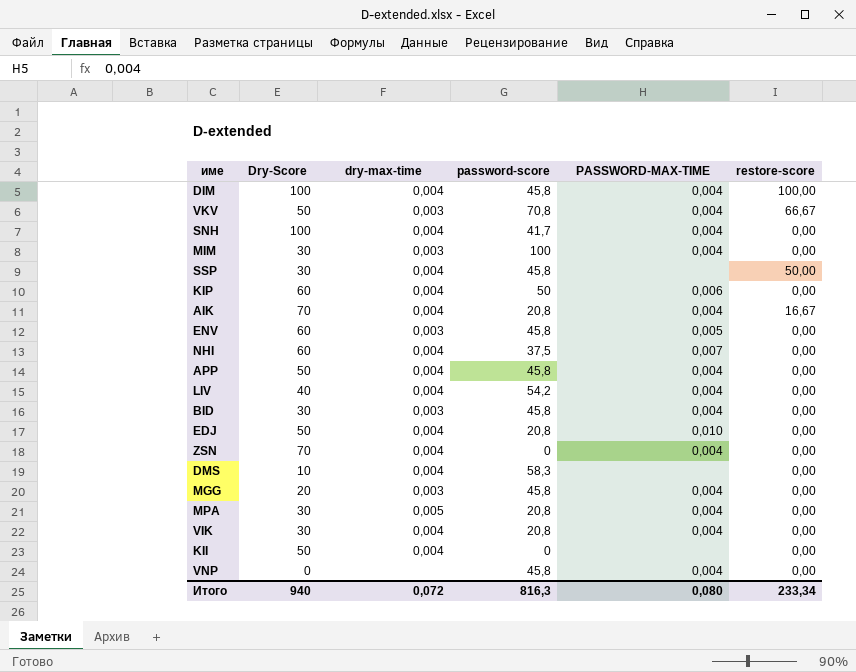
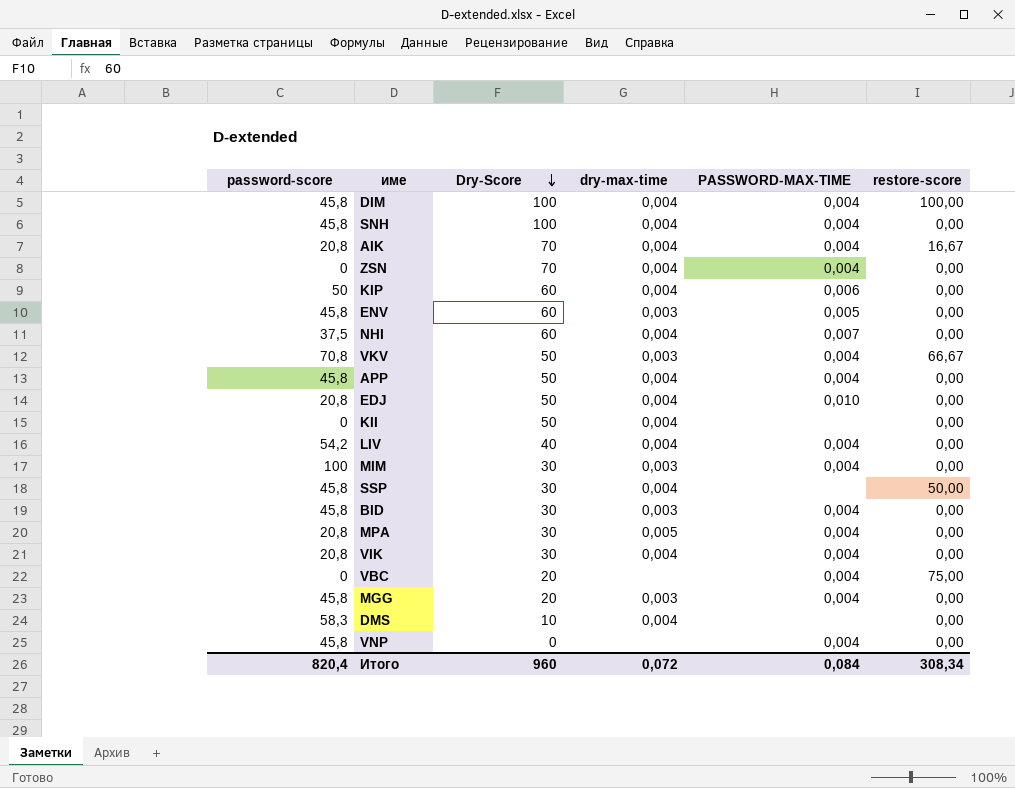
row order: none -> Dry-Score descending
column password-score | position: 4 -> 1
SNH | password-score: 41,7 -> 45,8
row VBC: none -> 0 | 20 | none | 0,004 | 75,00
Итого | password-score: 816,3 -> 820,4
Итого | Dry-Score: 940 -> 960
Итого | PASSWORD-MAX-TIME: 0,080 -> 0,084
Итого | restore-score: 233,34 -> 308,34

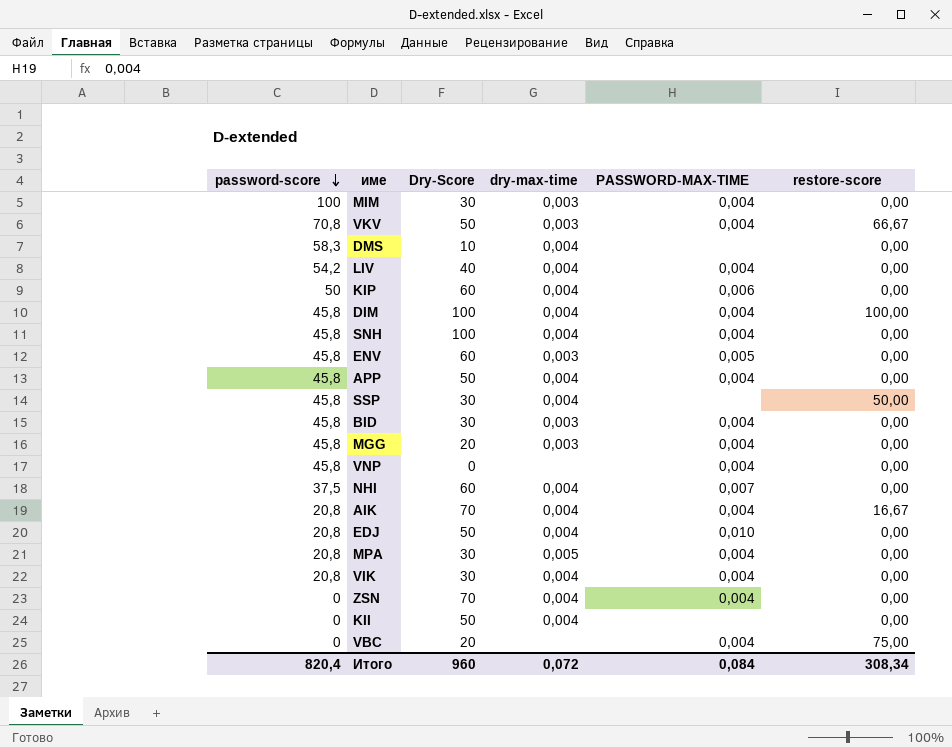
row order: Dry-Score descending -> password-score descending

